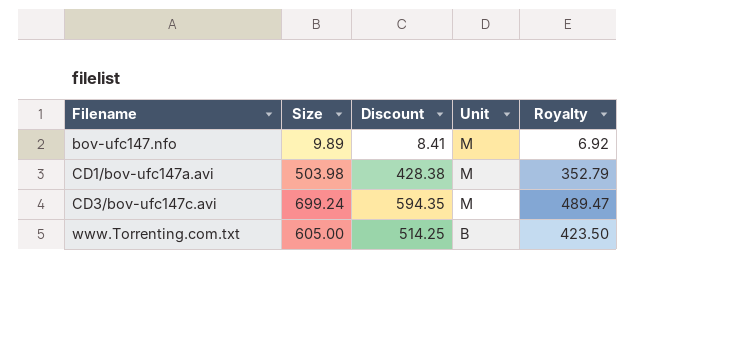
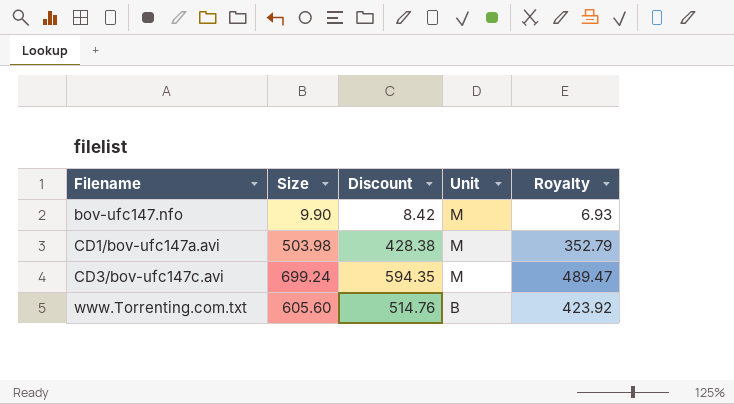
bov-ufc147.nfo | Size: 9.89 -> 9.90
bov-ufc147.nfo | Discount: 8.41 -> 8.42
bov-ufc147.nfo | Royalty: 6.92 -> 6.93
www.Torrenting.com.txt | Size: 605.00 -> 605.60
www.Torrenting.com.txt | Discount: 514.25 -> 514.76
www.Torrenting.com.txt | Royalty: 423.50 -> 423.92

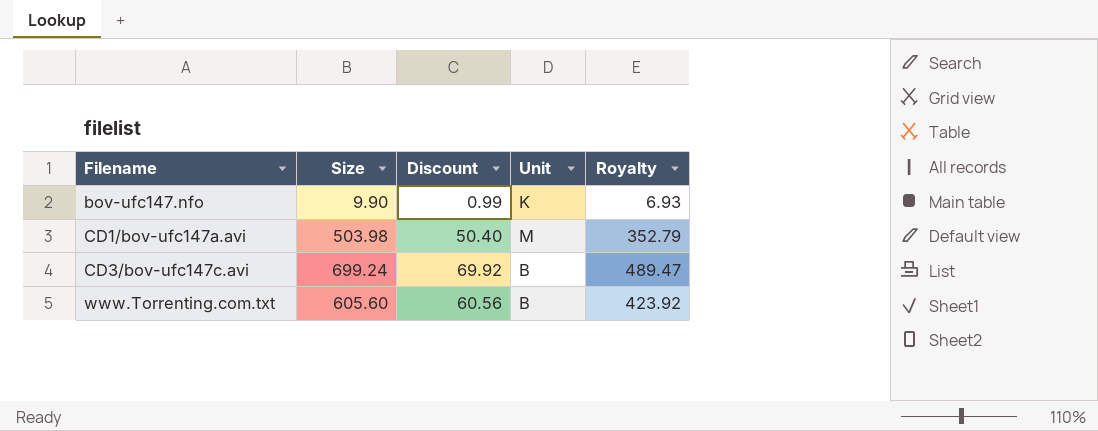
column Discount | formula: [Size] * 0.85 -> [Size] * 0.1
bov-ufc147.nfo | Unit: M -> K
CD3/bov-ufc147c.avi | Unit: M -> B

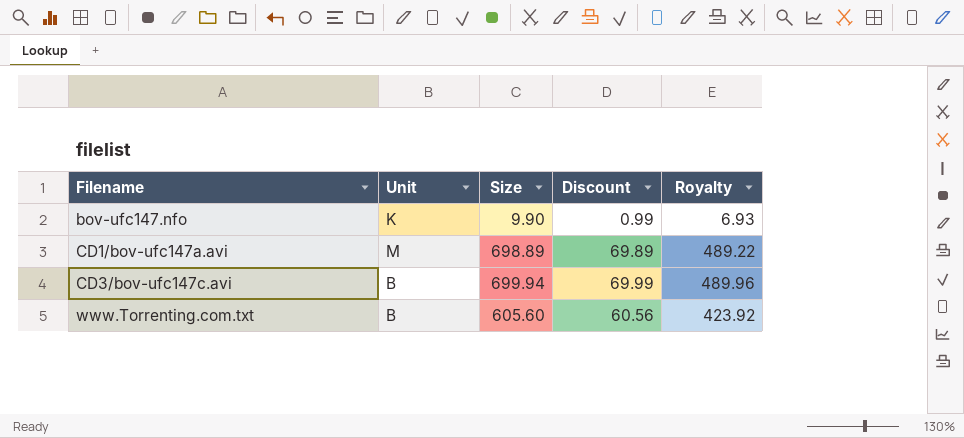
column Unit | position: 4 -> 2
CD1/bov-ufc147a.avi | Size: 503.98 -> 698.89
CD1/bov-ufc147a.avi | Discount: 50.40 -> 69.89
CD1/bov-ufc147a.avi | Royalty: 352.79 -> 489.22
CD3/bov-ufc147c.avi | Size: 699.24 -> 699.94
CD3/bov-ufc147c.avi | Discount: 69.92 -> 69.99
CD3/bov-ufc147c.avi | Royalty: 489.47 -> 489.96

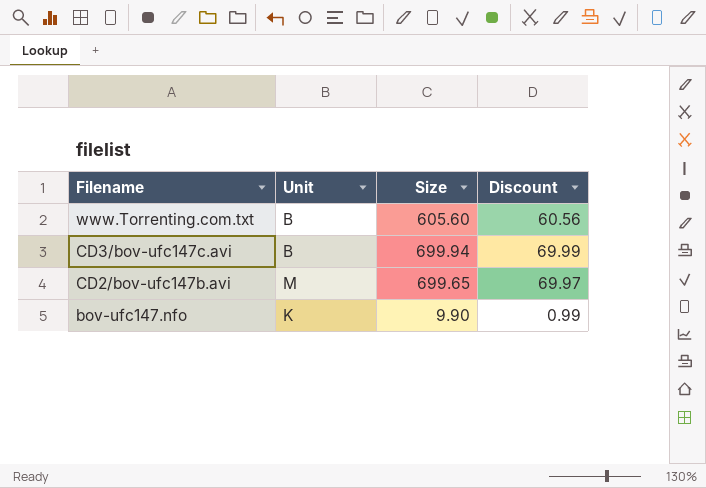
row order: Filename ascending -> Filename descending
column Royalty | formula: [Size] * 0.7 -> none
row CD1/bov-ufc147a.avi: M | 698.89 | 69.89 | 489.22 -> none
row CD2/bov-ufc147b.avi: none -> M | 699.65 | 69.97

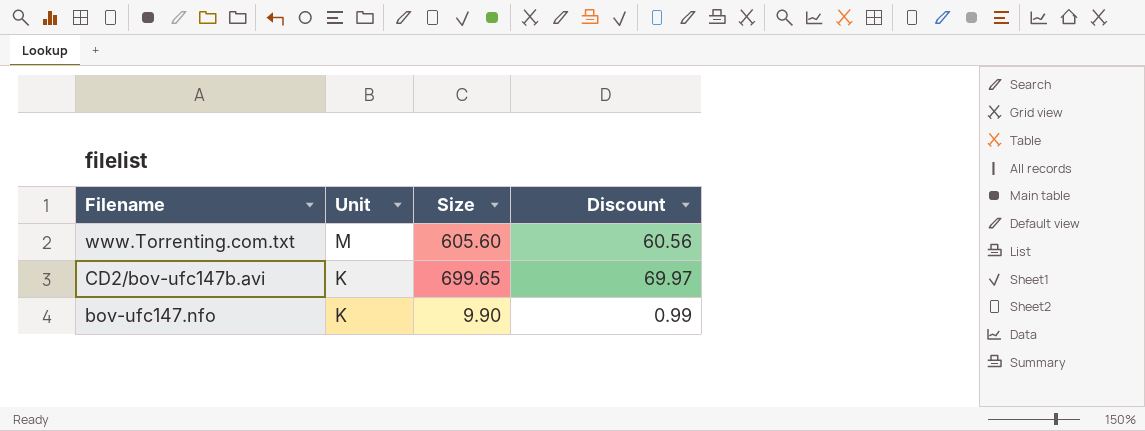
row CD3/bov-ufc147c.avi: B | 699.94 | 69.99 -> none
www.Torrenting.com.txt | Unit: B -> M
CD2/bov-ufc147b.avi | Unit: M -> K

